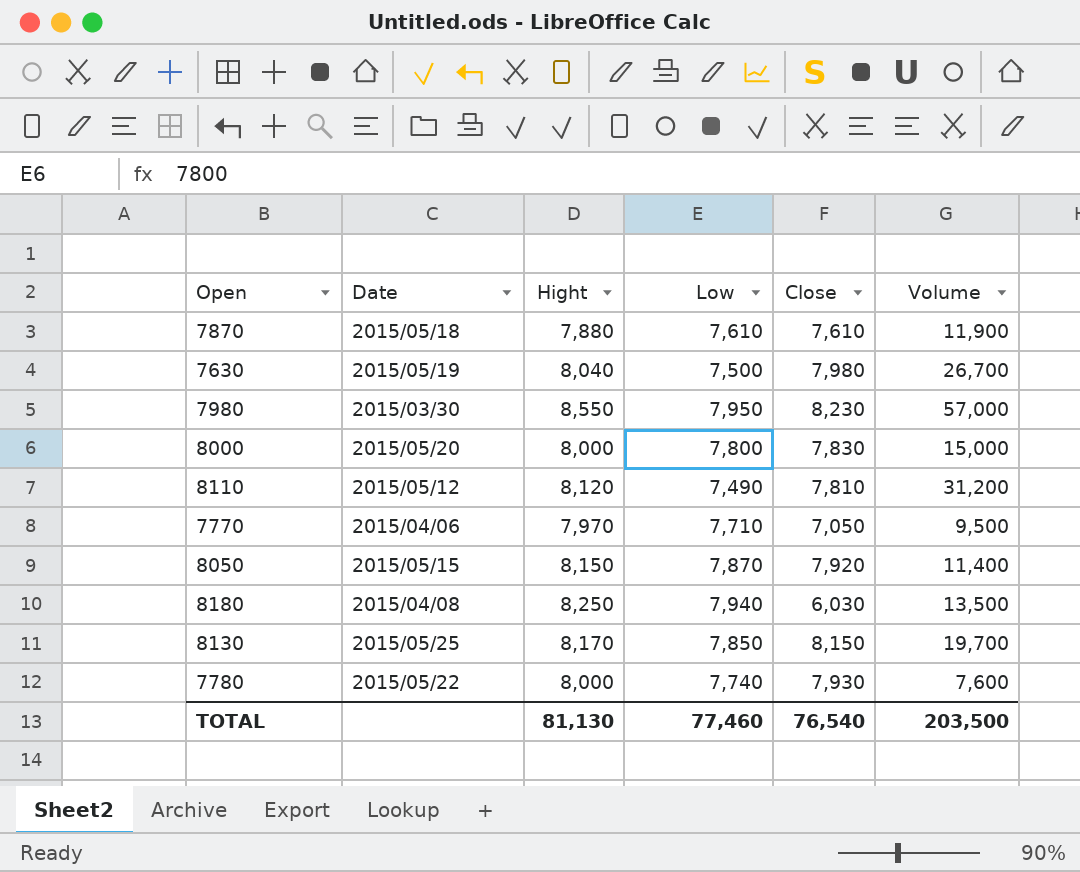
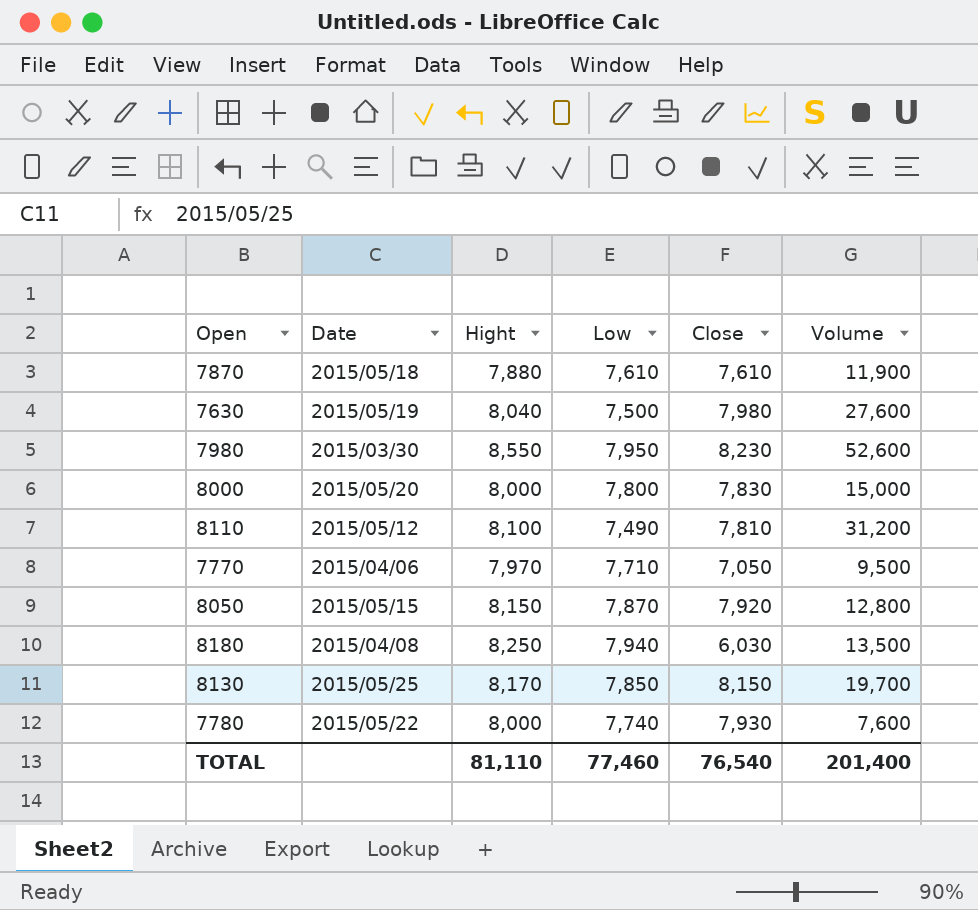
7630 | Volume: 26,700 -> 27,600
7980 | Volume: 57,000 -> 52,600
8110 | Hight: 8,120 -> 8,100
8050 | Volume: 11,400 -> 12,800
TOTAL | Hight: 81,130 -> 81,110
TOTAL | Volume: 203,500 -> 201,400

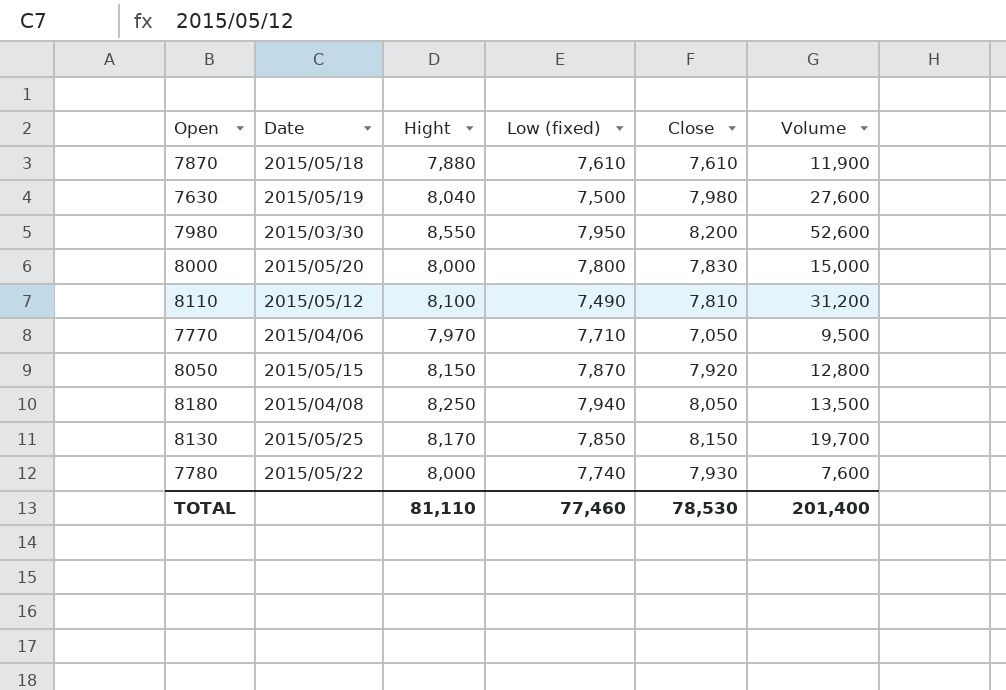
column name: Low -> Low (fixed)
7980 | Close: 8,230 -> 8,200
8180 | Close: 6,030 -> 8,050
TOTAL | Close: 76,540 -> 78,530

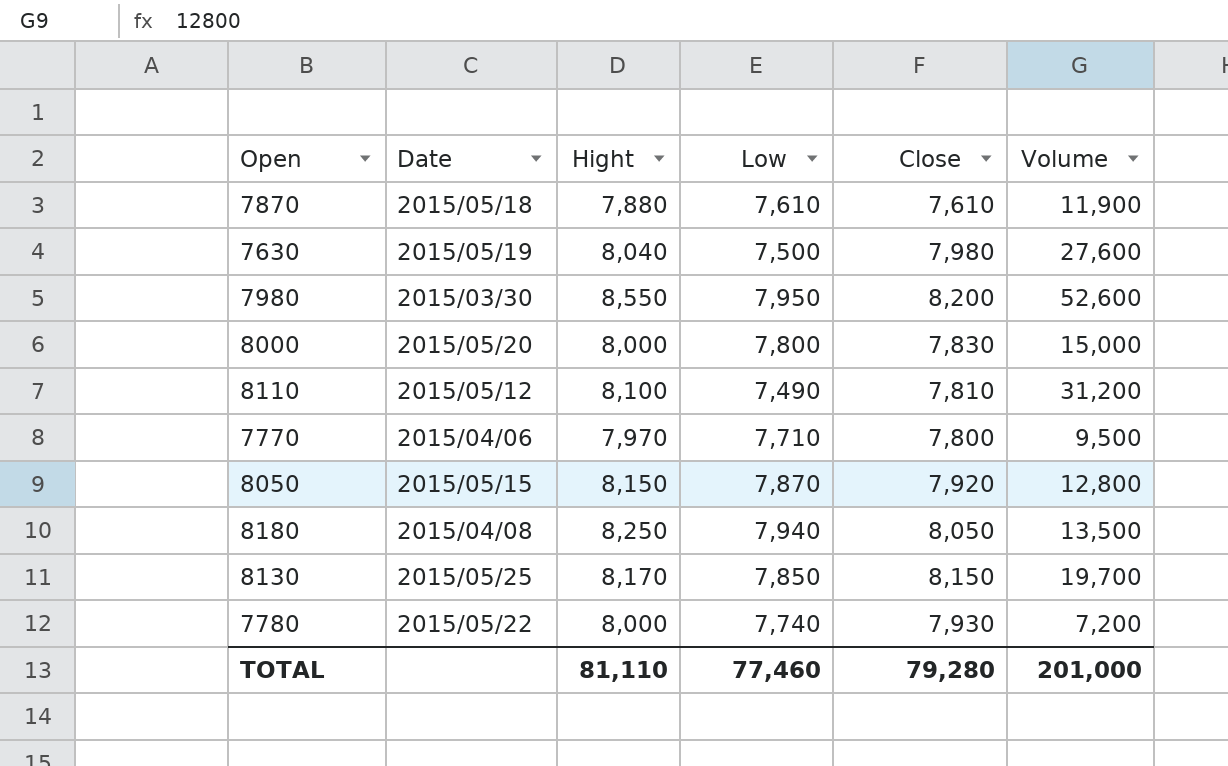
column name: Low (fixed) -> Low
7770 | Close: 7,050 -> 7,800
7780 | Volume: 7,600 -> 7,200
TOTAL | Close: 78,530 -> 79,280
TOTAL | Volume: 201,400 -> 201,000

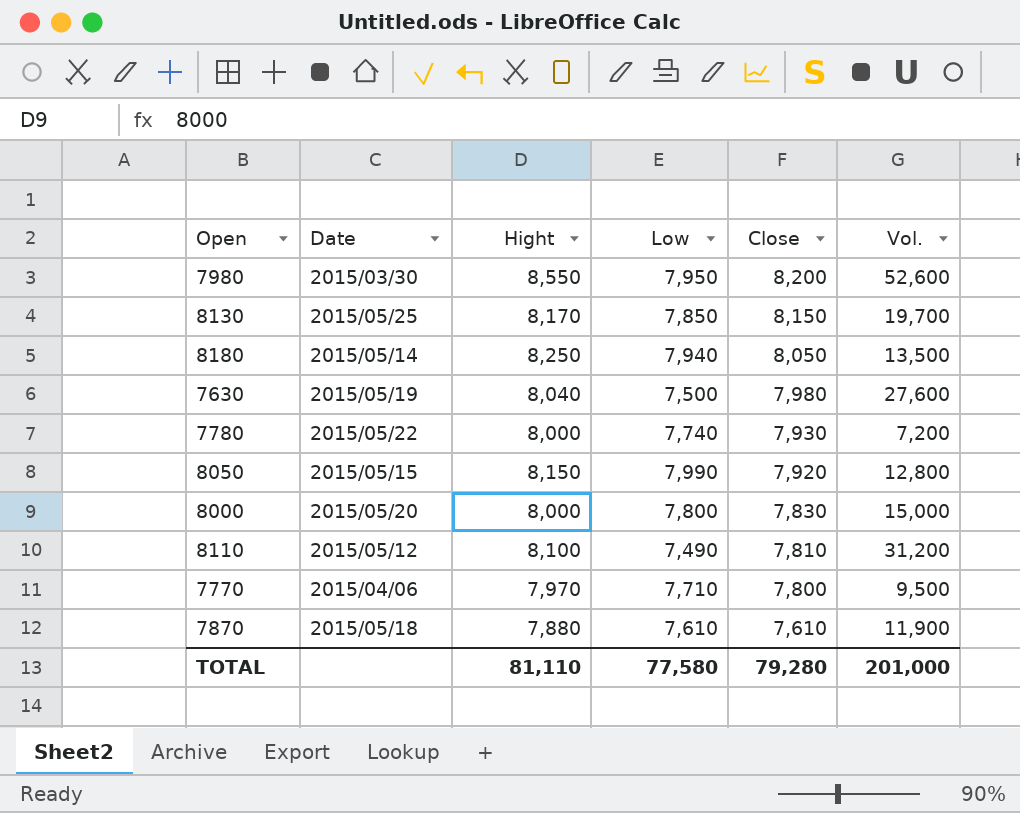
row order: none -> Close descending
column name: Volume -> Vol.
8180 | Date: 2015/04/08 -> 2015/05/14
8050 | Low: 7,870 -> 7,990
TOTAL | Low: 77,460 -> 77,580

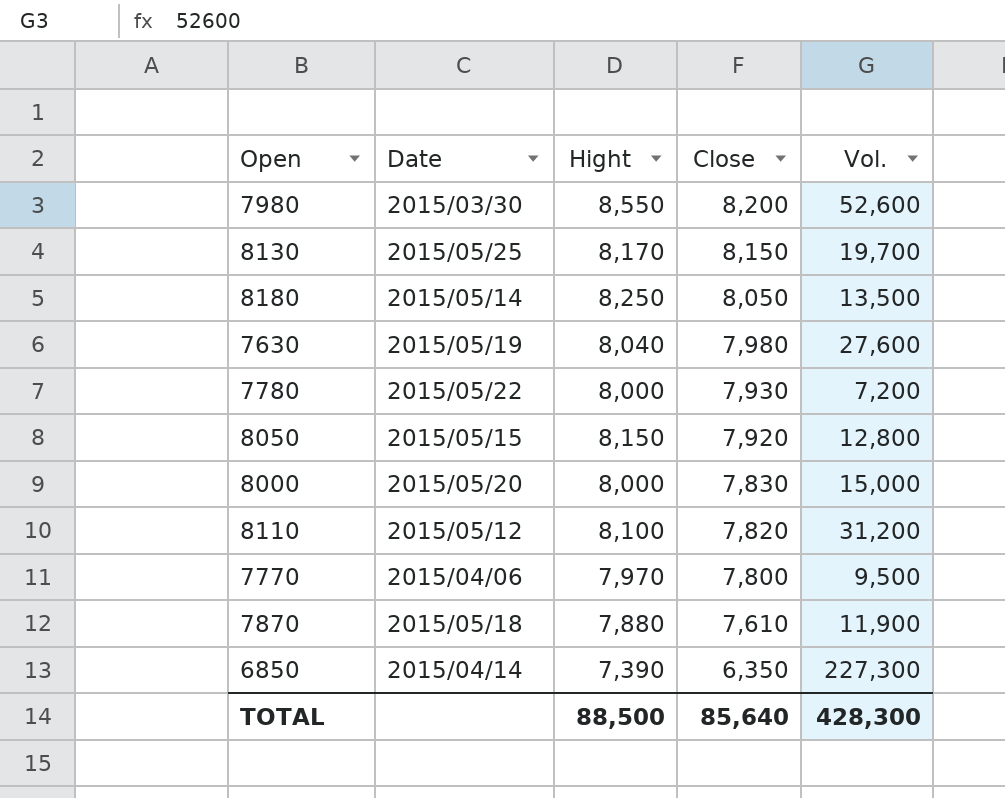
column Low | position: 4 -> none
8110 | Close: 7,810 -> 7,820
row 6850: none -> 2015/04/14 | 7,390 | 6,350 | 227,300
TOTAL | Hight: 81,110 -> 88,500
TOTAL | Close: 79,280 -> 85,640
TOTAL | Vol.: 201,000 -> 428,300

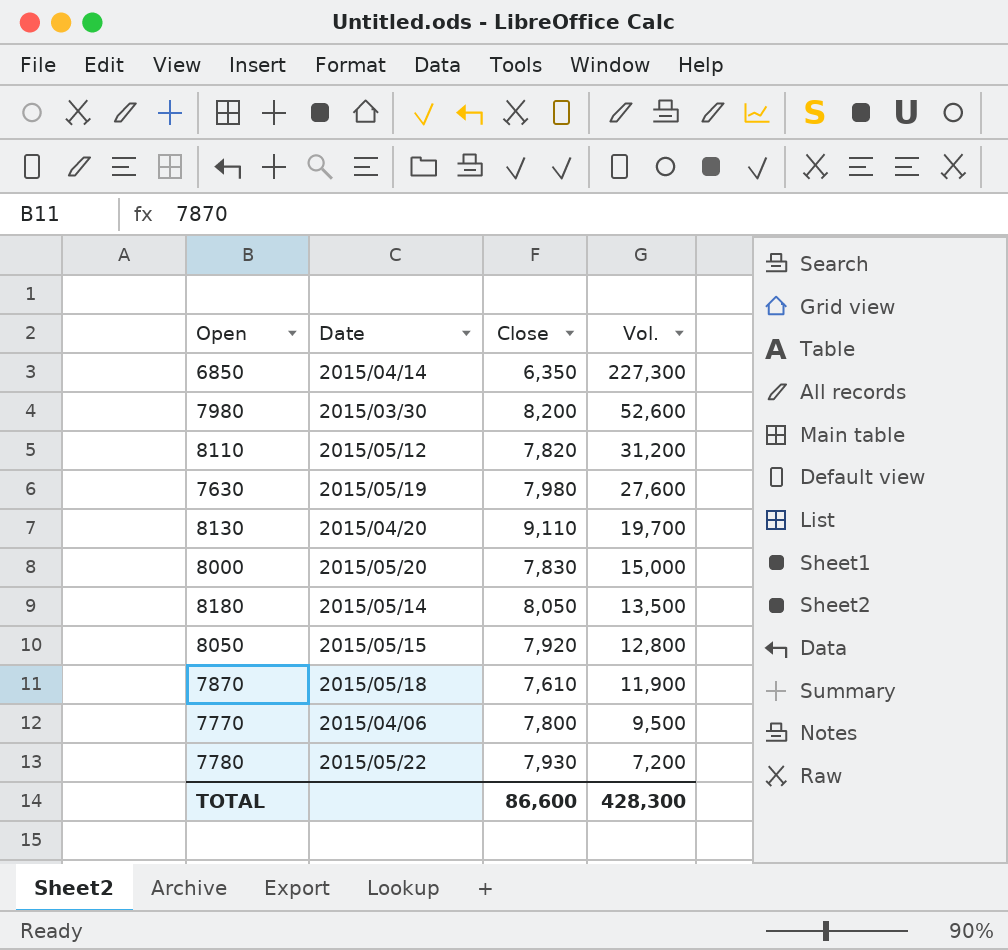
row order: Close descending -> Vol. descending
column Hight | position: 3 -> none
8130 | Date: 2015/05/25 -> 2015/04/20
8130 | Close: 8,150 -> 9,110
TOTAL | Close: 85,640 -> 86,600

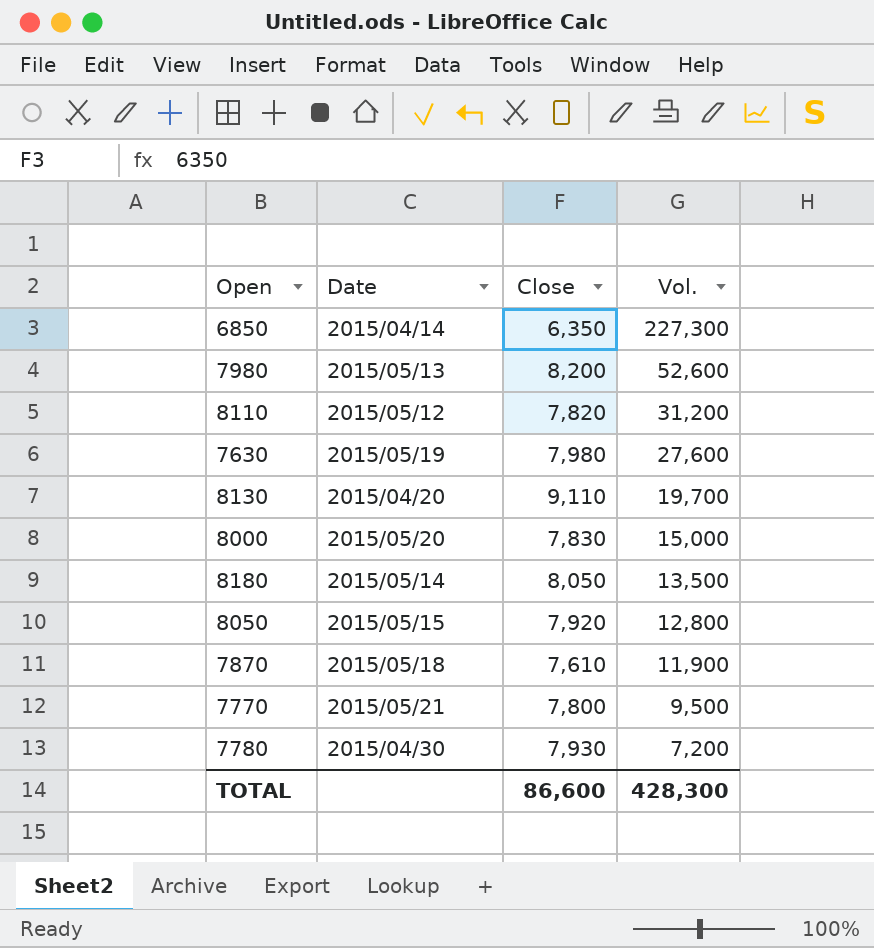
7980 | Date: 2015/03/30 -> 2015/05/13
7770 | Date: 2015/04/06 -> 2015/05/21
7780 | Date: 2015/05/22 -> 2015/04/30

